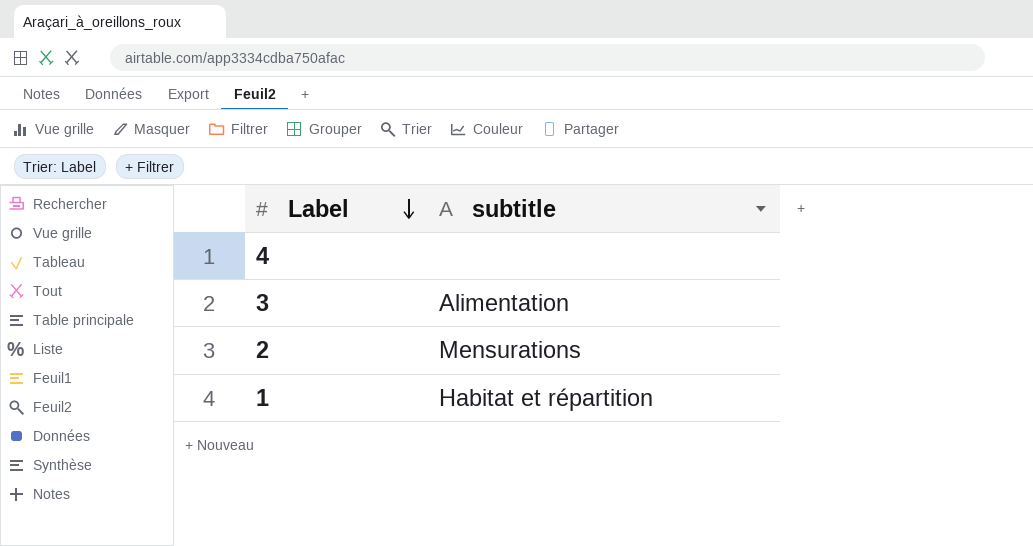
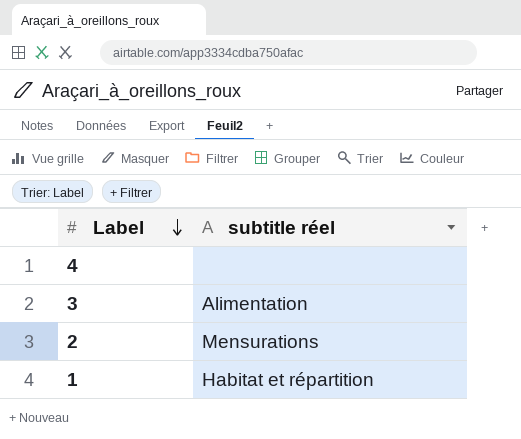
column name: subtitle -> subtitle réel

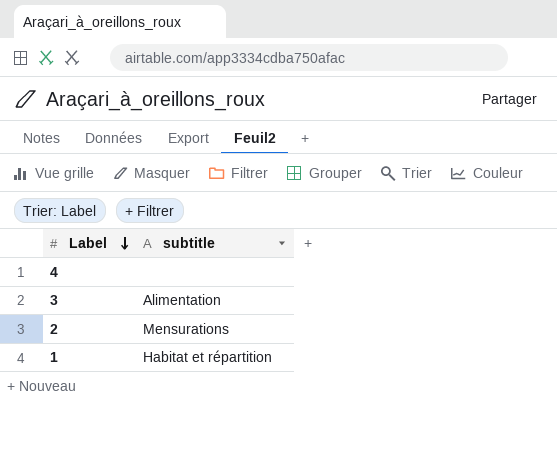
column name: subtitle réel -> subtitle

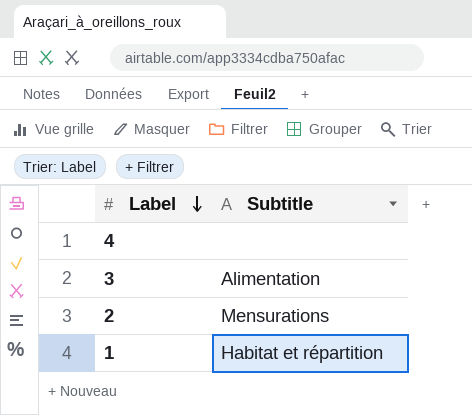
column name: subtitle -> Subtitle

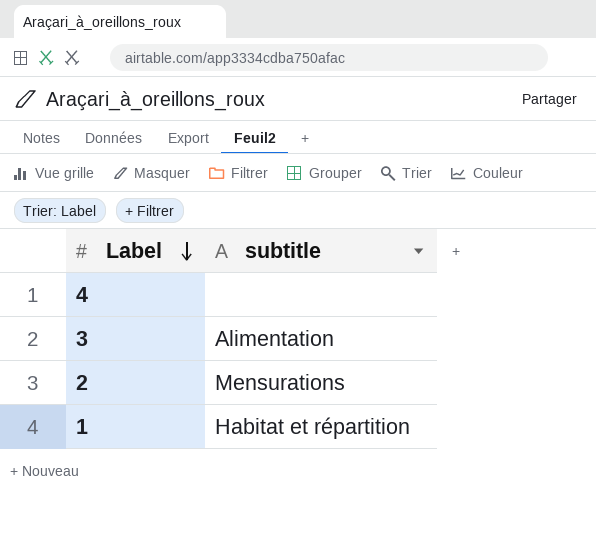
column name: Subtitle -> subtitle

